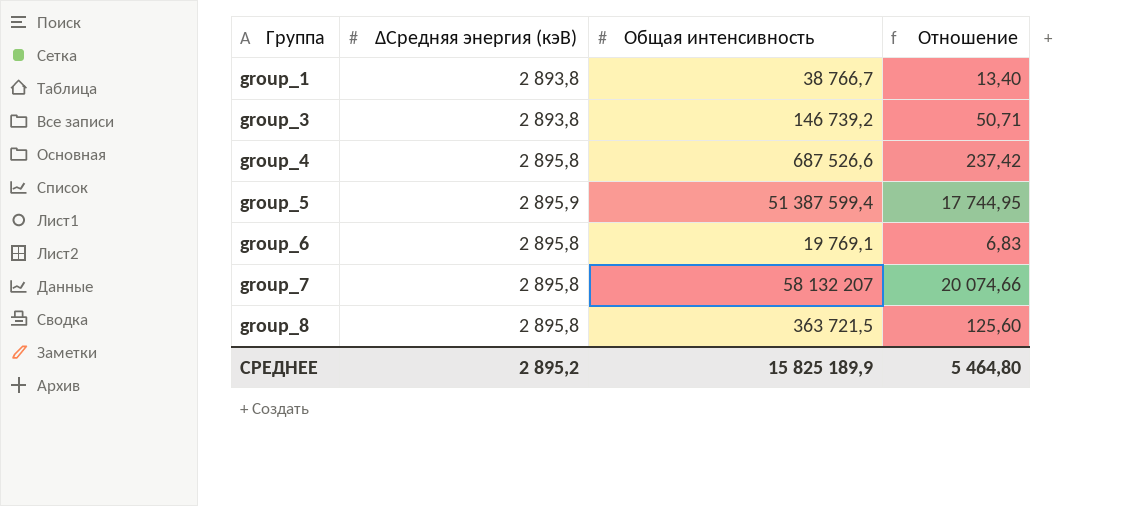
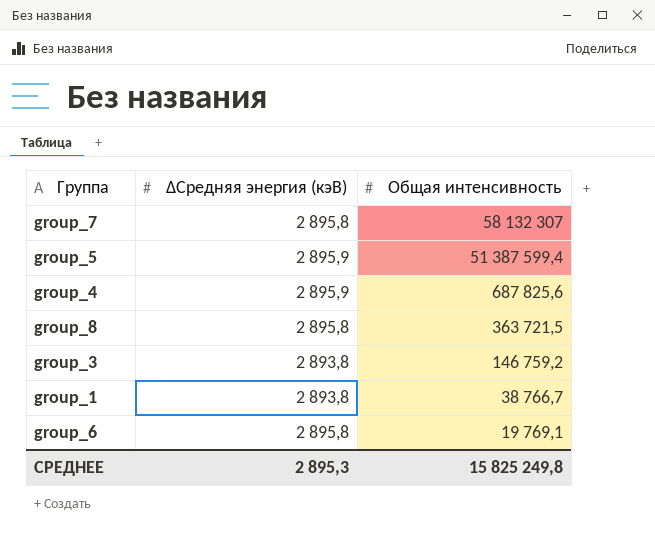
row order: Группа ascending -> Общая интенсивность descending
column Отношение | formula: [Общая интенсивность] / [∆Средняя энергия (кэВ)] -> none
group_7 | Общая интенсивность: 58 132 207 -> 58 132 307
group_4 | ∆Средняя энергия (кэВ): 2 895,8 -> 2 895,9
group_4 | Общая интенсивность: 687 526,6 -> 687 825,6
group_3 | Общая интенсивность: 146 739,2 -> 146 759,2
СРЕДНЕЕ | ∆Средняя энергия (кэВ): 2 895,2 -> 2 895,3
СРЕДНЕЕ | Общая интенсивность: 15 825 189,9 -> 15 825 249,8

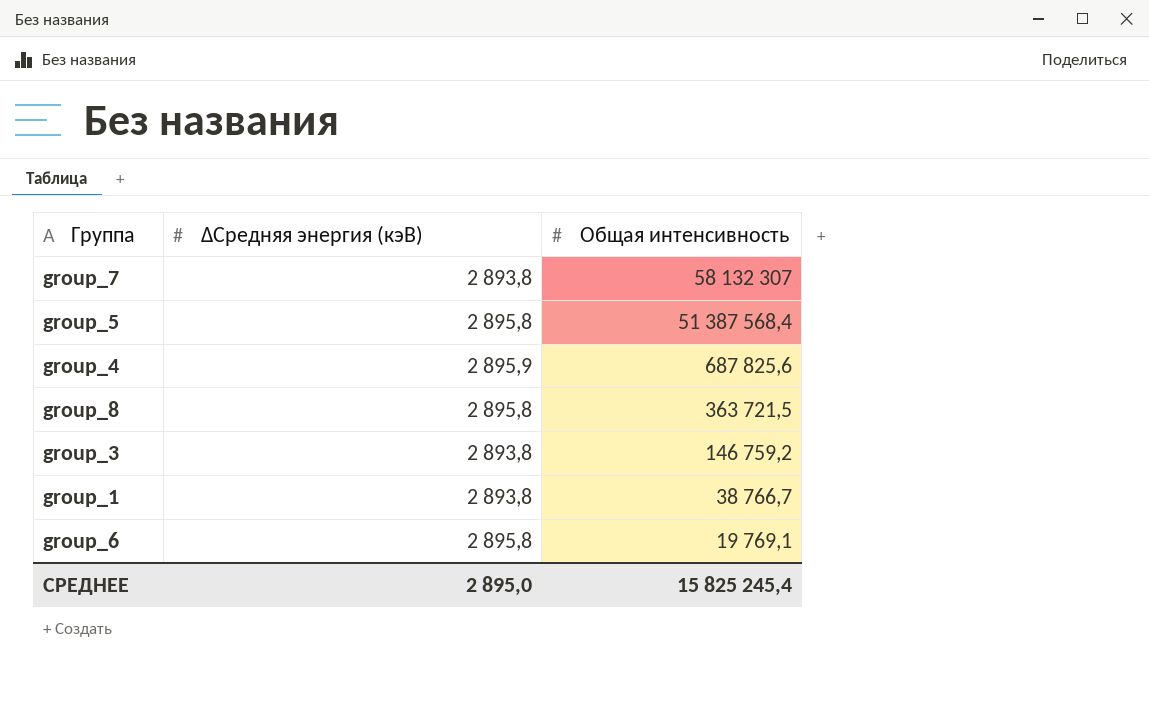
group_7 | ∆Средняя энергия (кэВ): 2 895,8 -> 2 893,8
group_5 | ∆Средняя энергия (кэВ): 2 895,9 -> 2 895,8
group_5 | Общая интенсивность: 51 387 599,4 -> 51 387 568,4
СРЕДНЕЕ | ∆Средняя энергия (кэВ): 2 895,3 -> 2 895,0
СРЕДНЕЕ | Общая интенсивность: 15 825 249,8 -> 15 825 245,4

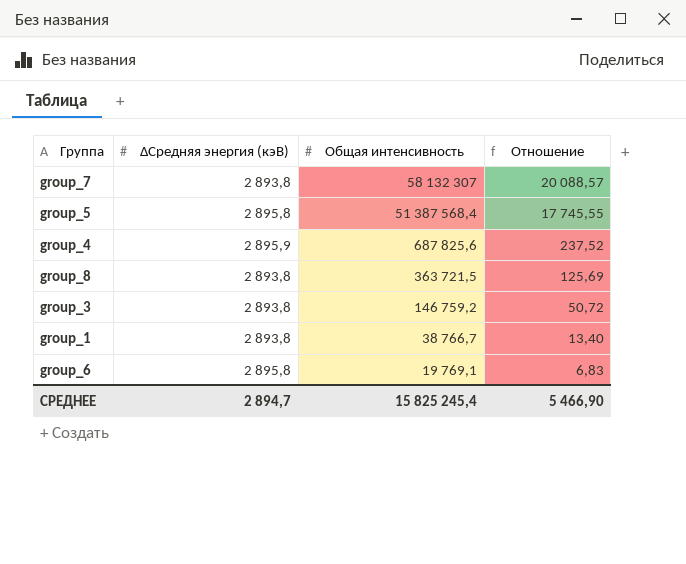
column Отношение | formula: none -> [Общая интенсивность] / [∆Средняя энергия (кэВ)]
group_8 | ∆Средняя энергия (кэВ): 2 895,8 -> 2 893,8
СРЕДНЕЕ | ∆Средняя энергия (кэВ): 2 895,0 -> 2 894,7

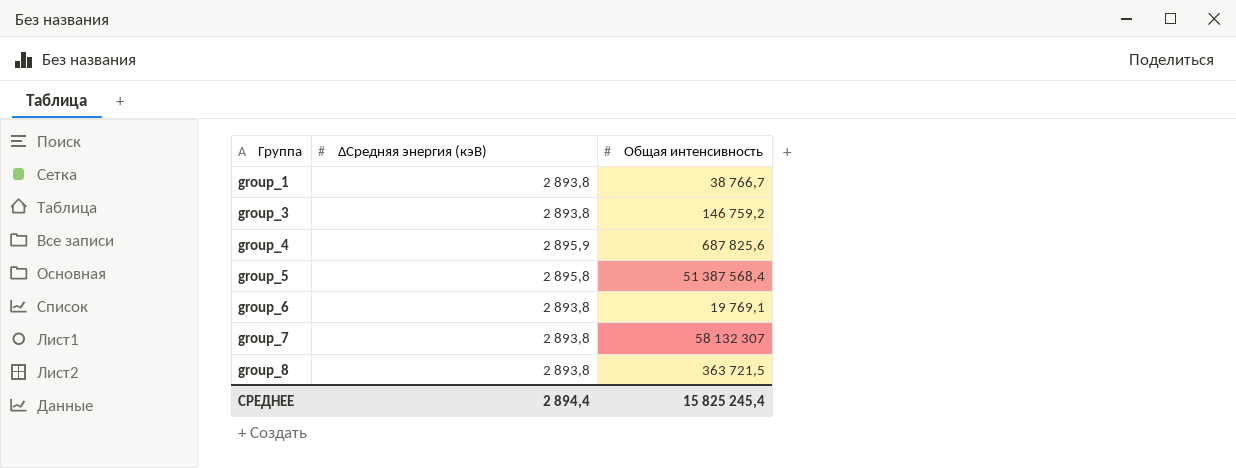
row order: Общая интенсивность descending -> Группа ascending
column Отношение | formula: [Общая интенсивность] / [∆Средняя энергия (кэВ)] -> none
group_6 | ∆Средняя энергия (кэВ): 2 895,8 -> 2 893,8
СРЕДНЕЕ | ∆Средняя энергия (кэВ): 2 894,7 -> 2 894,4

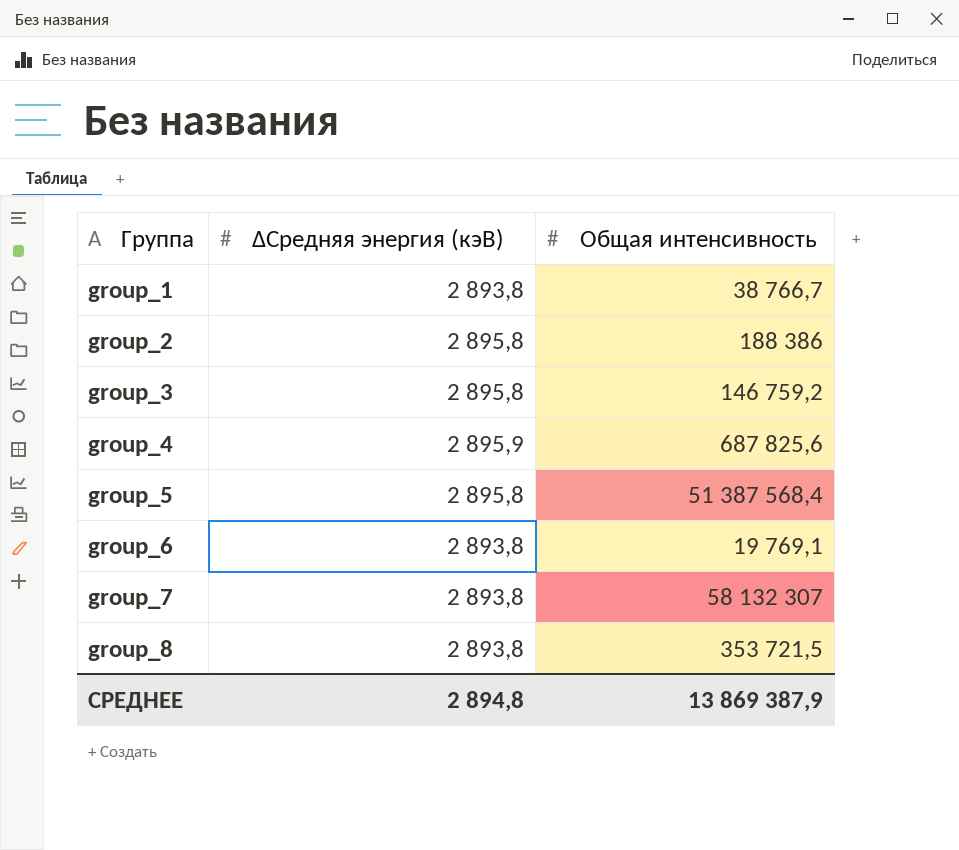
row group_2: none -> 2 895,8 | 188 386
group_3 | ∆Средняя энергия (кэВ): 2 893,8 -> 2 895,8
group_8 | Общая интенсивность: 363 721,5 -> 353 721,5
СРЕДНЕЕ | ∆Средняя энергия (кэВ): 2 894,4 -> 2 894,8
СРЕДНЕЕ | Общая интенсивность: 15 825 245,4 -> 13 869 387,9

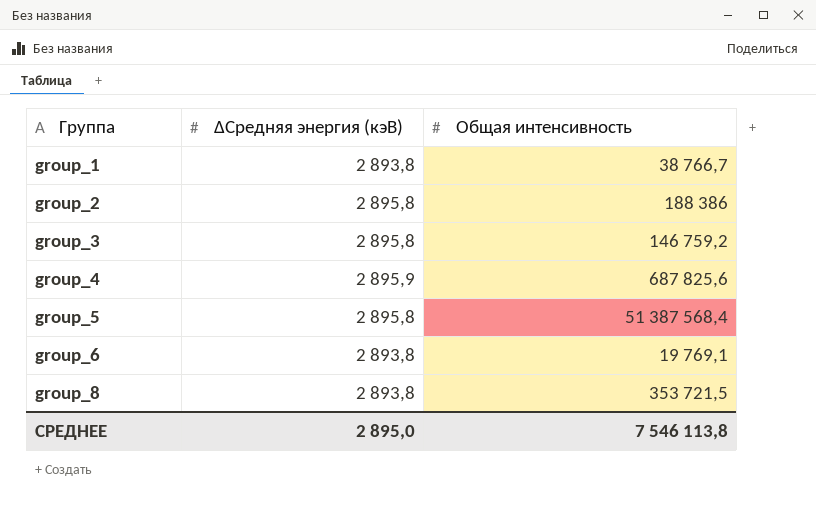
row group_7: 2 893,8 | 58 132 307 -> none
СРЕДНЕЕ | ∆Средняя энергия (кэВ): 2 894,8 -> 2 895,0
СРЕДНЕЕ | Общая интенсивность: 13 869 387,9 -> 7 546 113,8

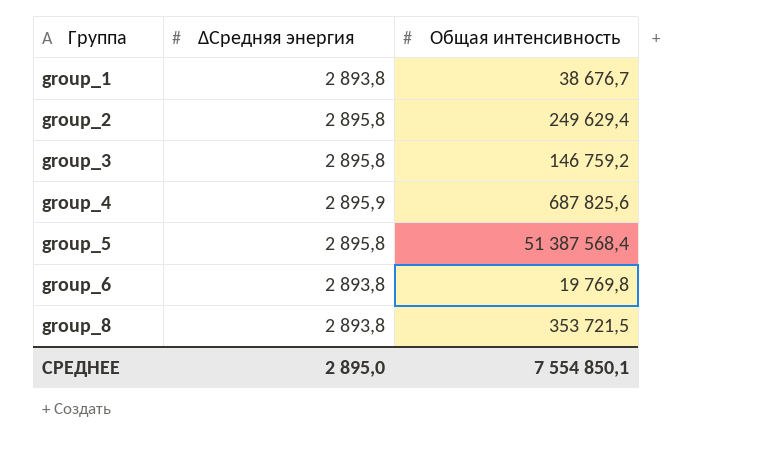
column name: ∆Средняя энергия (кэВ) -> ∆Средняя энергия
group_1 | Общая интенсивность: 38 766,7 -> 38 676,7
group_2 | Общая интенсивность: 188 386 -> 249 629,4
group_6 | Общая интенсивность: 19 769,1 -> 19 769,8
СРЕДНЕЕ | Общая интенсивность: 7 546 113,8 -> 7 554 850,1

